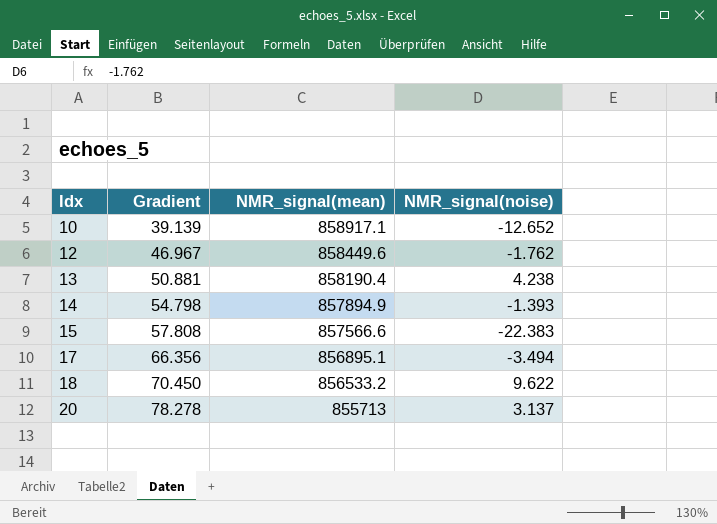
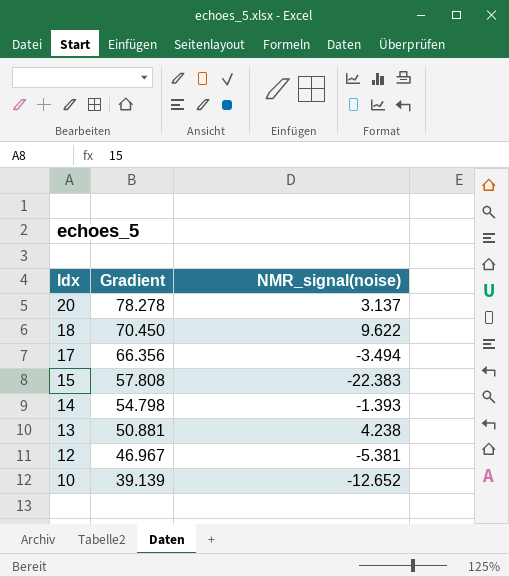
row order: Idx ascending -> Idx descending
column NMR_signal(mean) | position: 3 -> none
12 | NMR_signal(noise): -1.762 -> -5.381

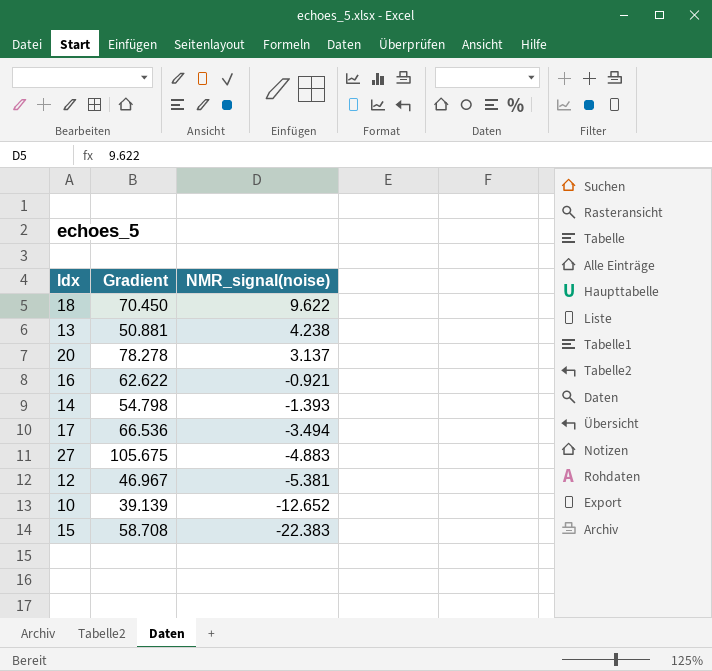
row order: Idx descending -> NMR_signal(noise) descending
row 16: none -> 62.622 | -0.921
17 | Gradient: 66.356 -> 66.536
row 27: none -> 105.675 | -4.883
15 | Gradient: 57.808 -> 58.708

